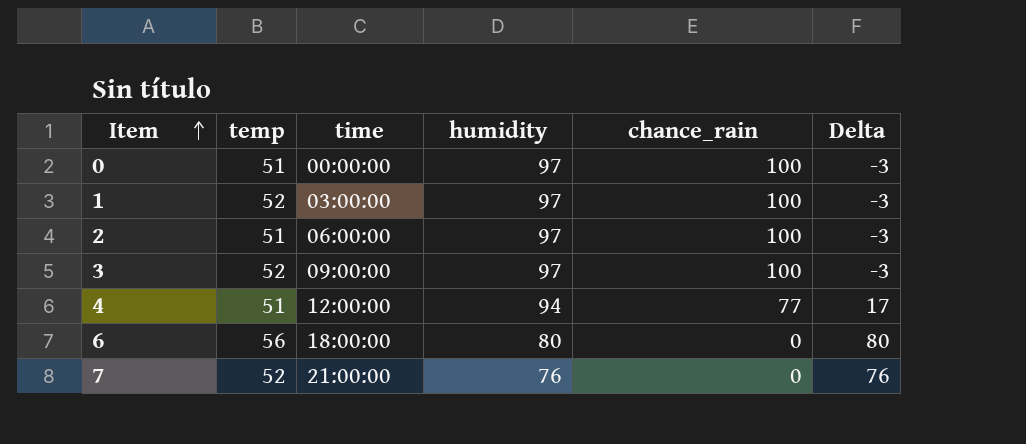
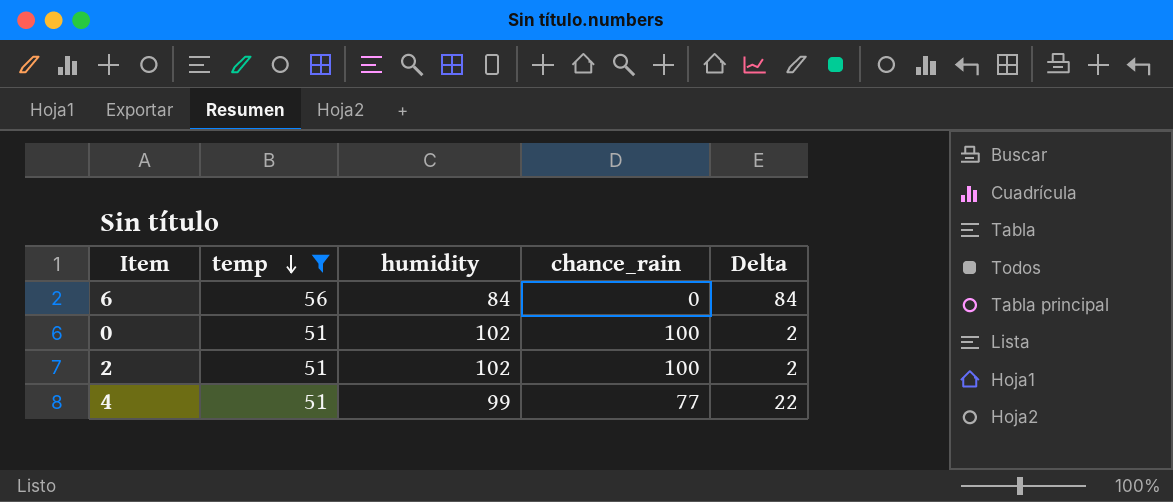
filter: none -> temp != 52
row order: Item ascending -> temp descending
column time | position: 3 -> none
6 | humidity: 80 -> 84
6 | Delta: 80 -> 84
0 | humidity: 97 -> 102
0 | Delta: -3 -> 2
2 | humidity: 97 -> 102
2 | Delta: -3 -> 2
4 | humidity: 94 -> 99
4 | Delta: 17 -> 22

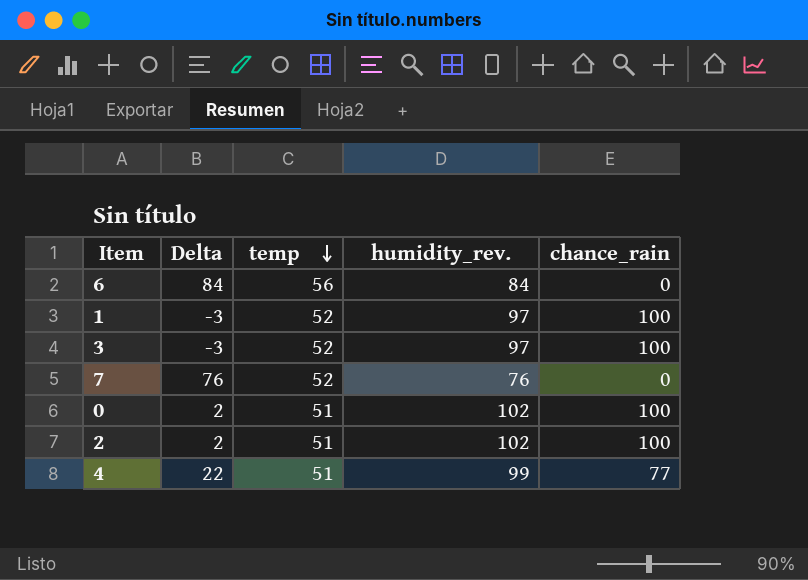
filter: temp != 52 -> none
column Delta | position: 5 -> 2
column name: humidity -> humidity_rev.

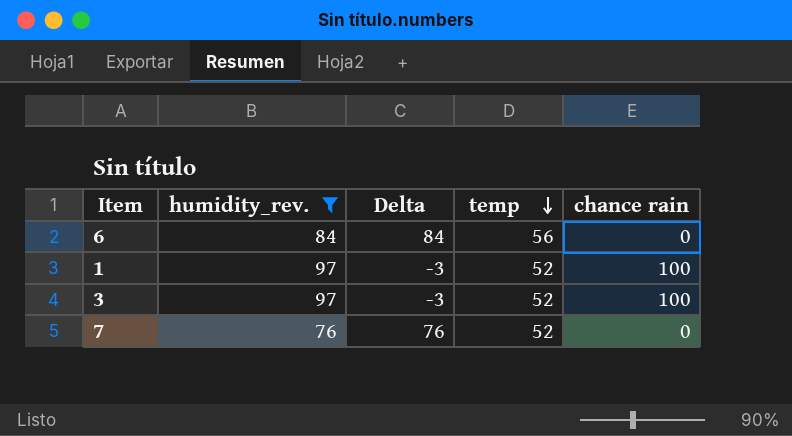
filter: none -> humidity_rev. <= 97
column humidity_rev. | position: 4 -> 2
column name: chance_rain -> chance rain

